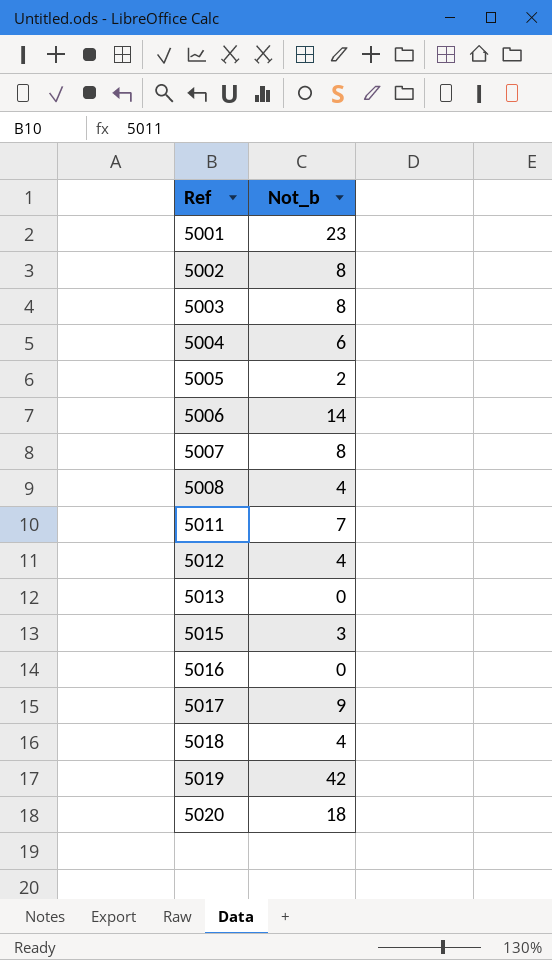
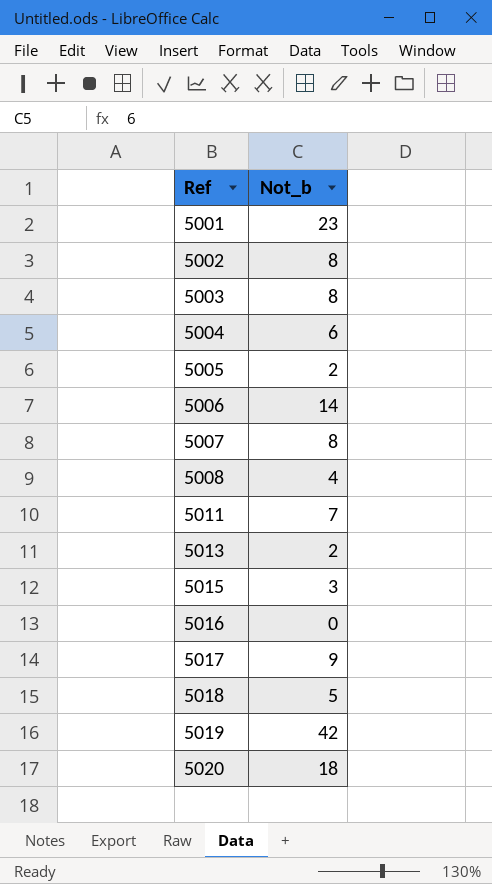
row 5012: 4 -> none
5013 | Not_b: 0 -> 2
5018 | Not_b: 4 -> 5

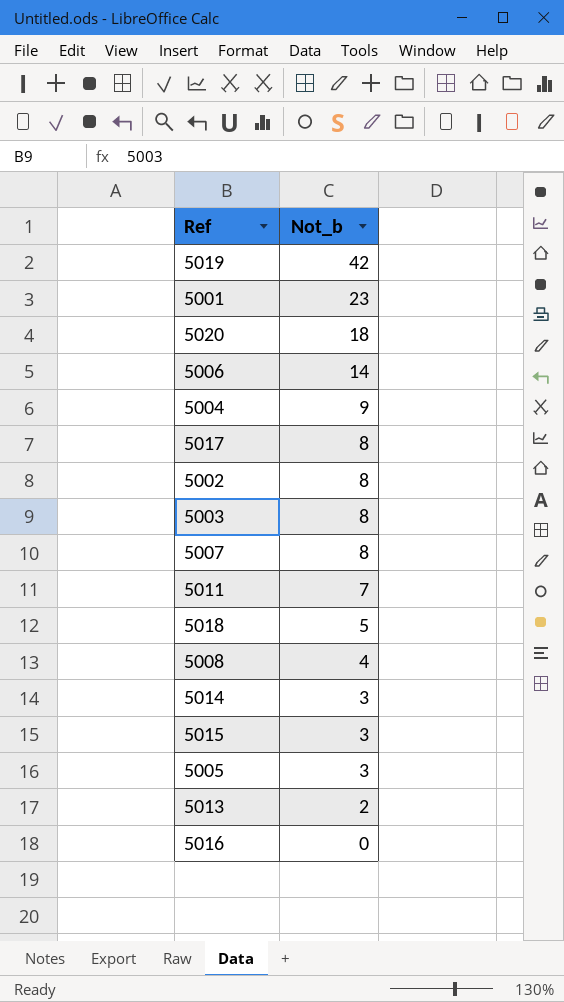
row order: Ref ascending -> Not_b descending
5004 | Not_b: 6 -> 9
5017 | Not_b: 9 -> 8
row 5014: none -> 3
5005 | Not_b: 2 -> 3

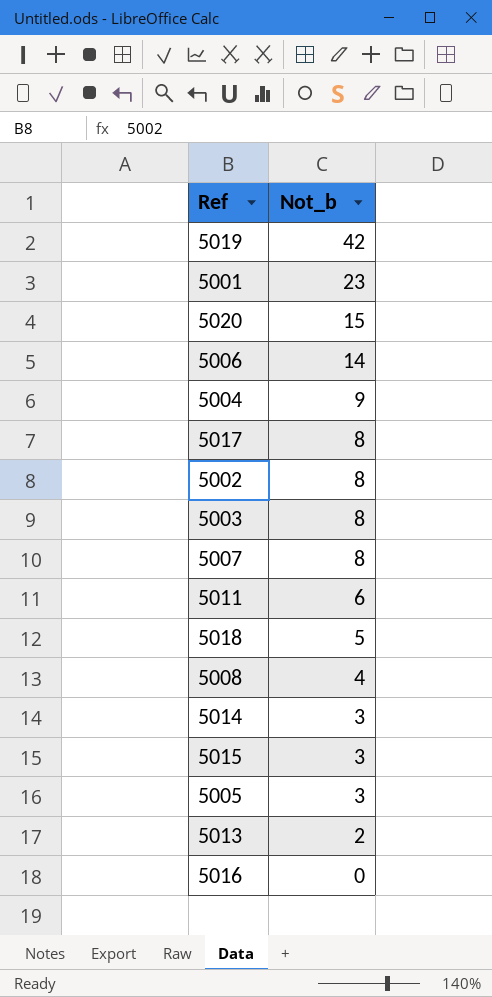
5020 | Not_b: 18 -> 15
5011 | Not_b: 7 -> 6

